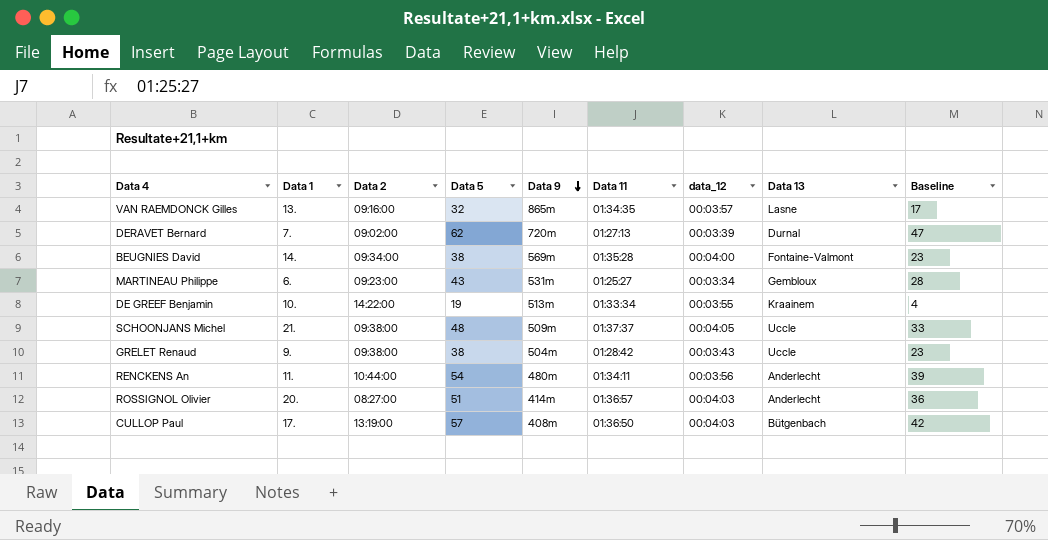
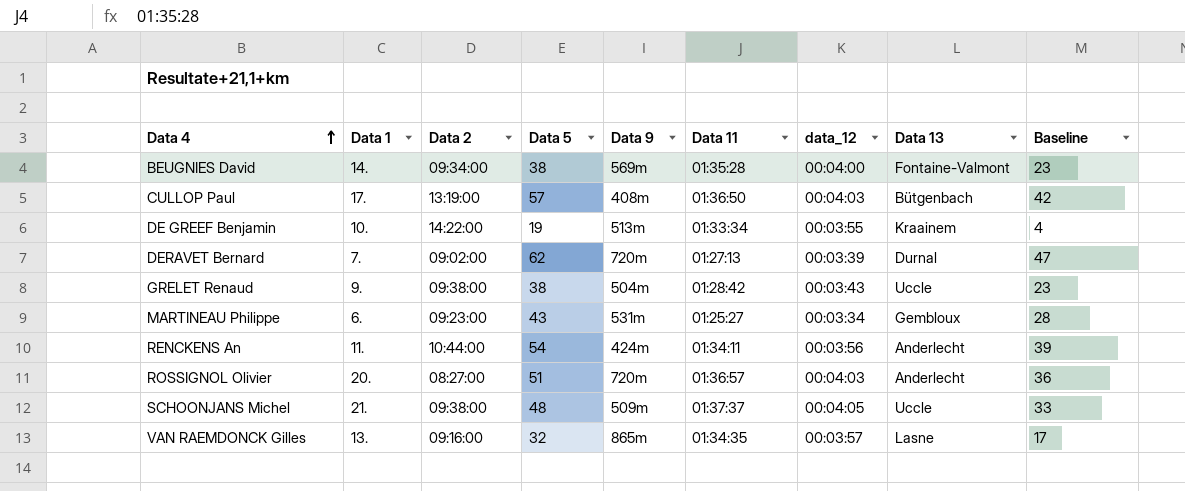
row order: Data 9 descending -> Data 4 ascending
RENCKENS An | Data 9: 480m -> 424m
ROSSIGNOL Olivier | Data 9: 414m -> 720m

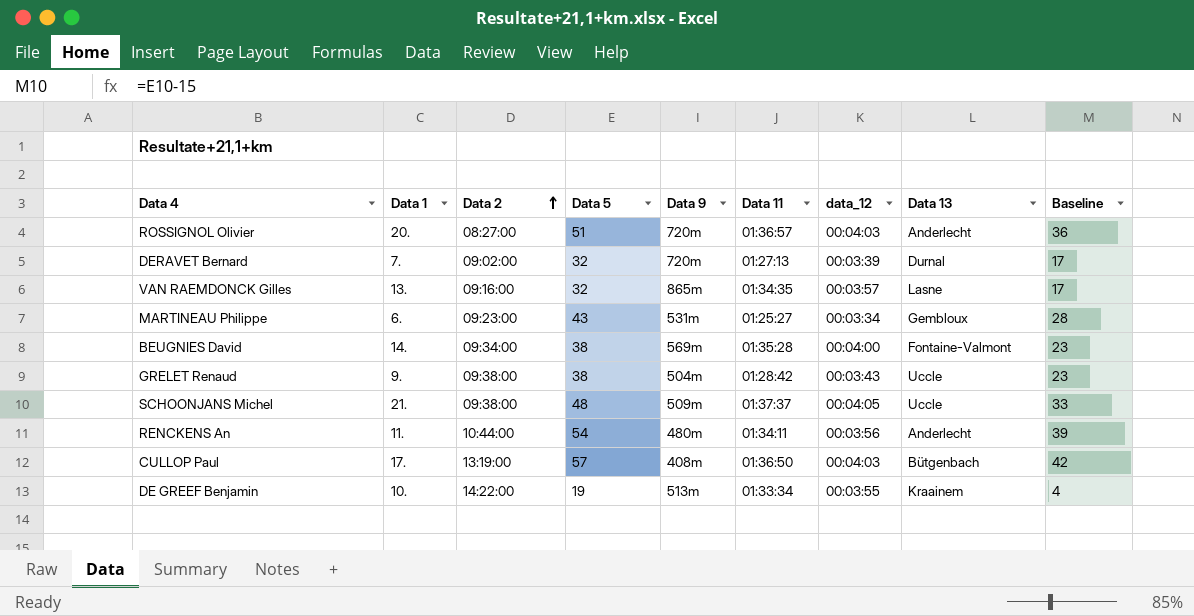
row order: Data 4 ascending -> Data 2 ascending
DERAVET Bernard | Data 5: 62 -> 32
DERAVET Bernard | Baseline: 47 -> 17
RENCKENS An | Data 9: 424m -> 480m

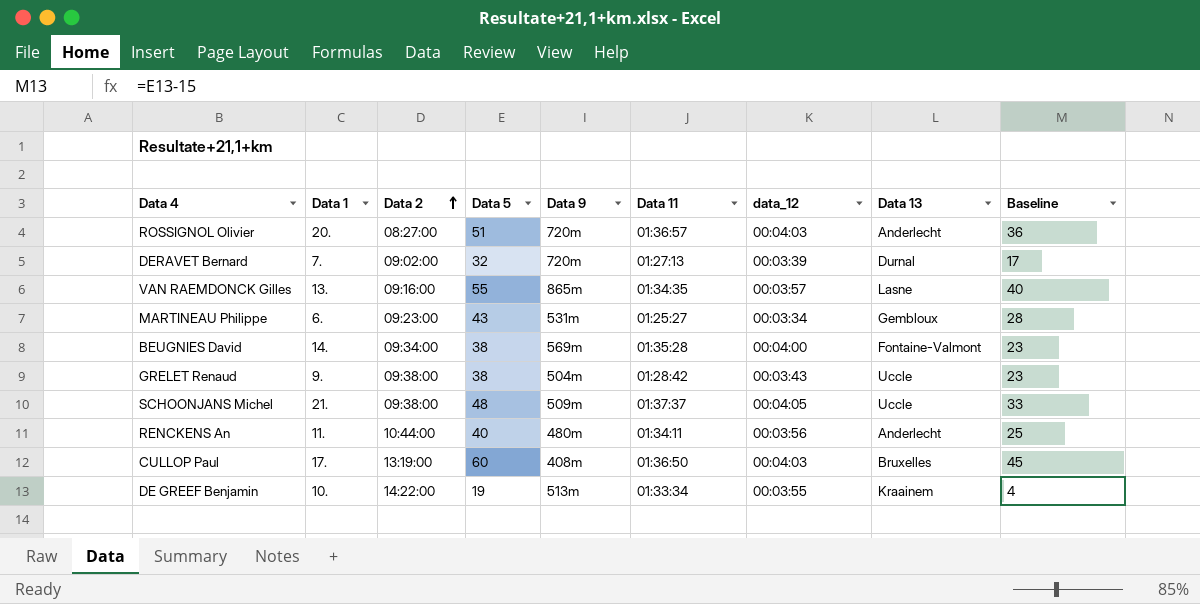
VAN RAEMDONCK Gilles | Data 5: 32 -> 55
VAN RAEMDONCK Gilles | Baseline: 17 -> 40
RENCKENS An | Data 5: 54 -> 40
RENCKENS An | Baseline: 39 -> 25
CULLOP Paul | Data 5: 57 -> 60
CULLOP Paul | Data 13: Bütgenbach -> Bruxelles
CULLOP Paul | Baseline: 42 -> 45

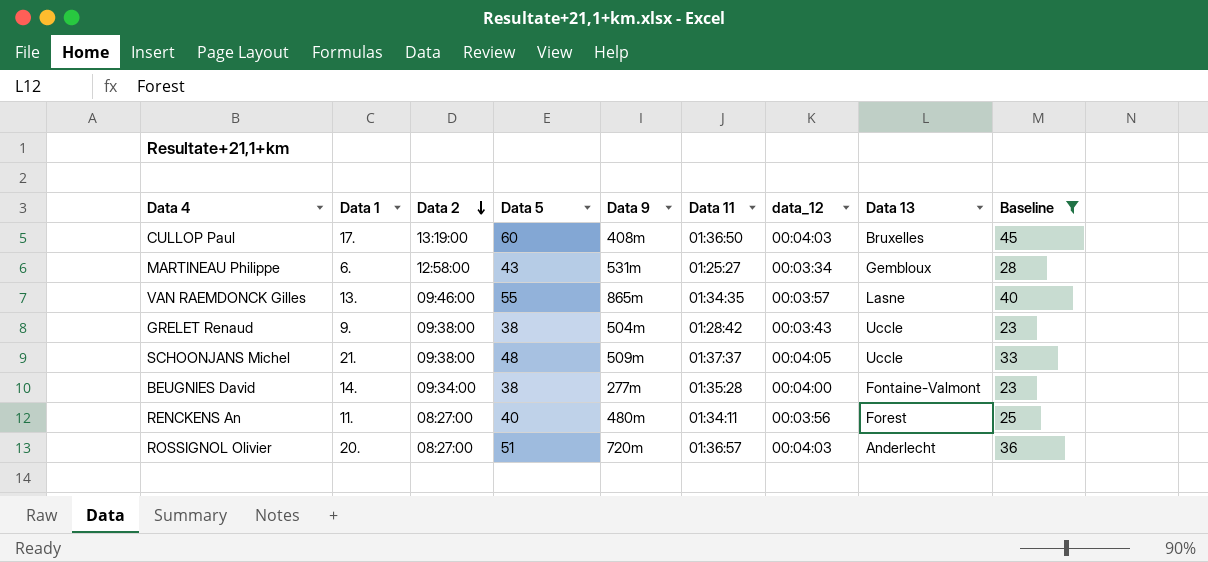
filter: none -> Baseline >= 23
row order: Data 2 ascending -> Data 2 descending
MARTINEAU Philippe | Data 2: 09:23:00 -> 12:58:00
VAN RAEMDONCK Gilles | Data 2: 09:16:00 -> 09:46:00
BEUGNIES David | Data 9: 569m -> 277m
RENCKENS An | Data 2: 10:44:00 -> 08:27:00
RENCKENS An | Data 13: Anderlecht -> Forest

